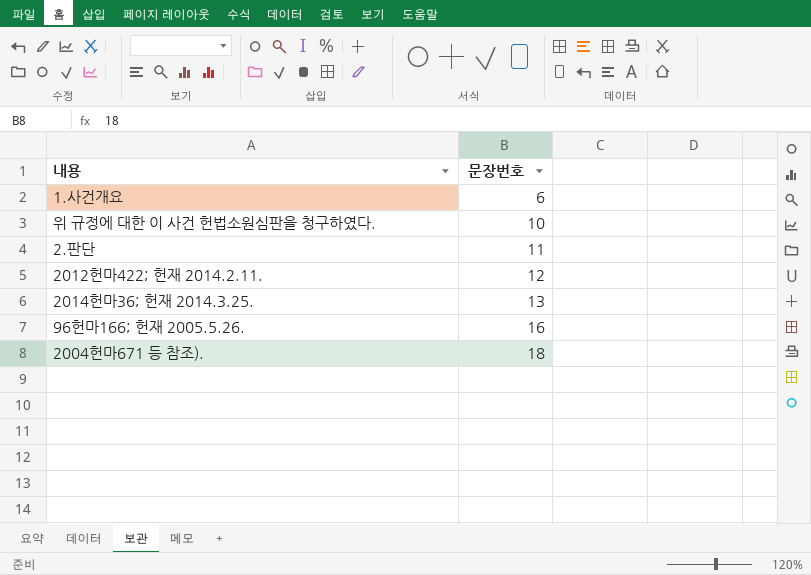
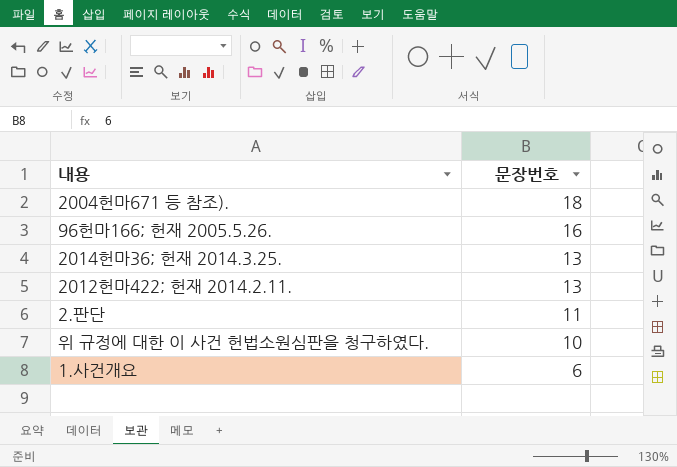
row order: 문장번호 ascending -> 문장번호 descending
2012헌마422; 헌재 2014.2.11. | 문장번호: 12 -> 13

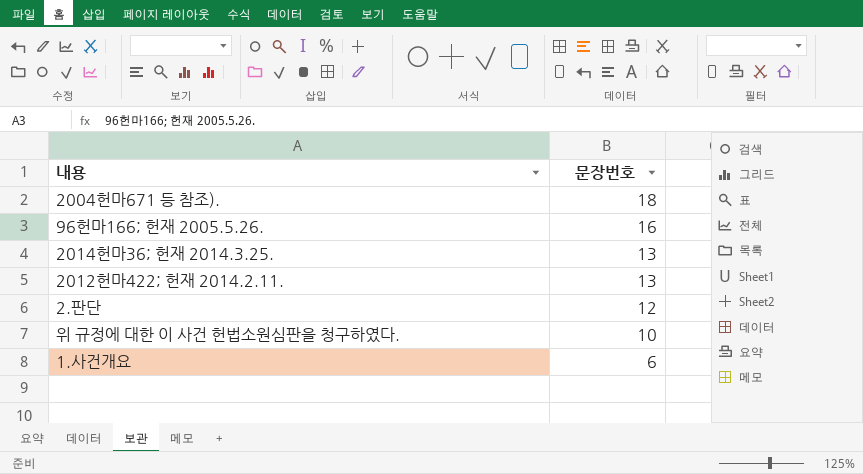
2.판단 | 문장번호: 11 -> 12

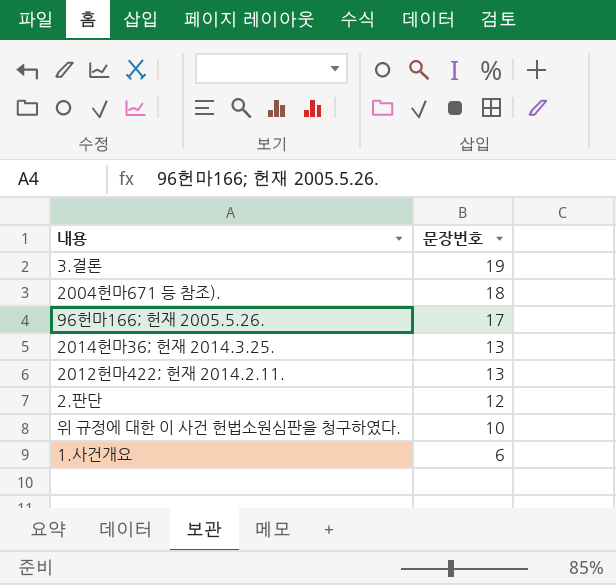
row 3.결론: none -> 19
96헌마166; 헌재 2005.5.26. | 문장번호: 16 -> 17

